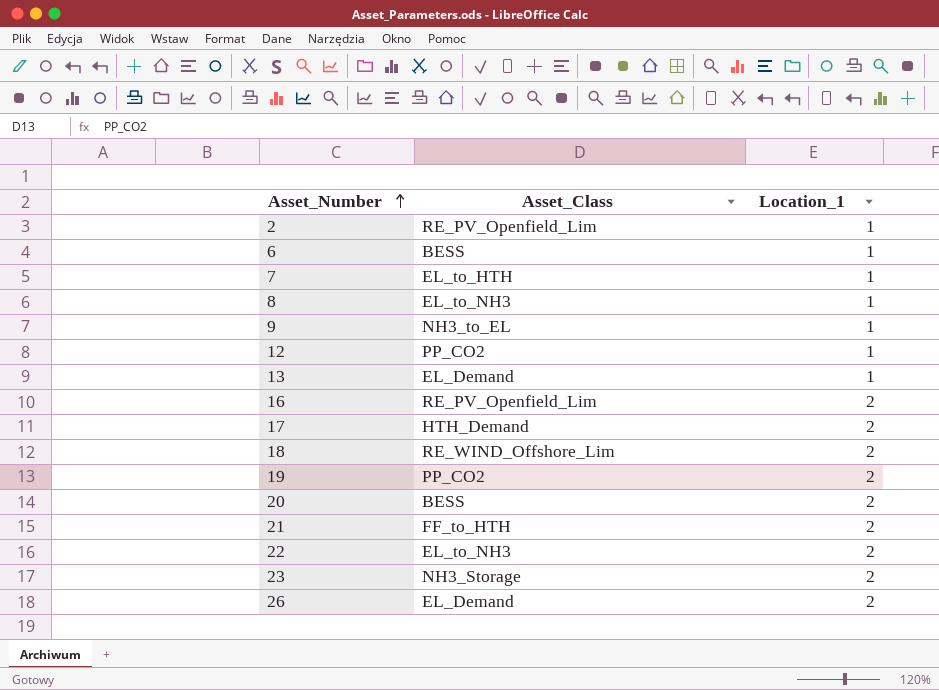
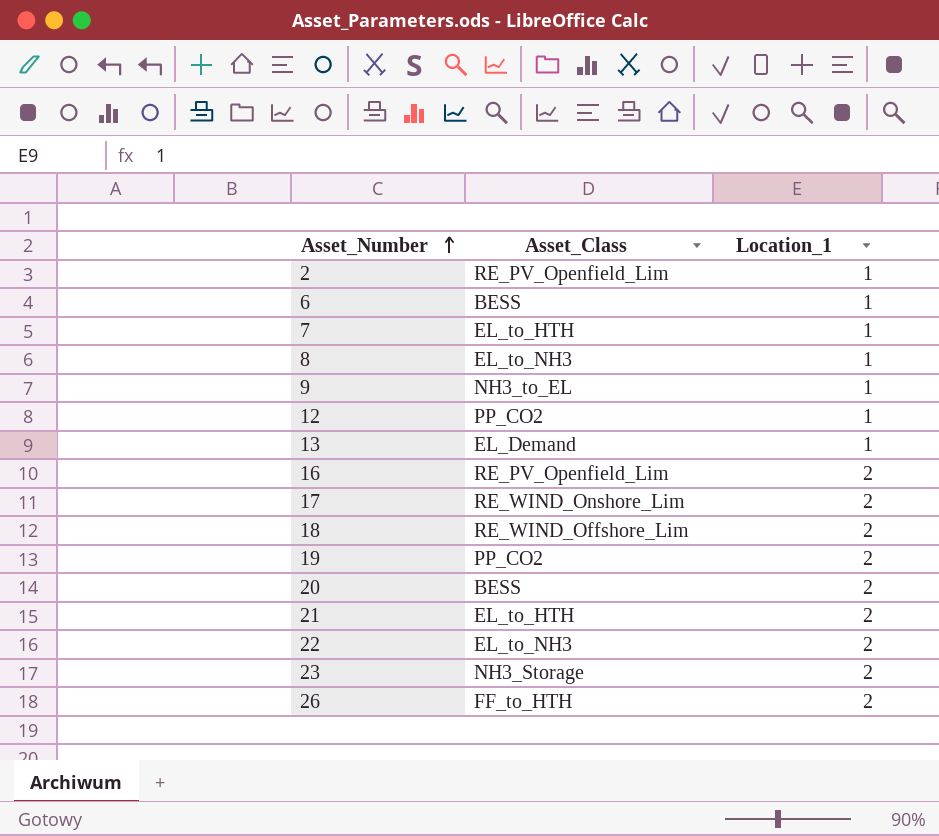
17 | Asset_Class: HTH_Demand -> RE_WIND_Onshore_Lim
21 | Asset_Class: FF_to_HTH -> EL_to_HTH
26 | Asset_Class: EL_Demand -> FF_to_HTH

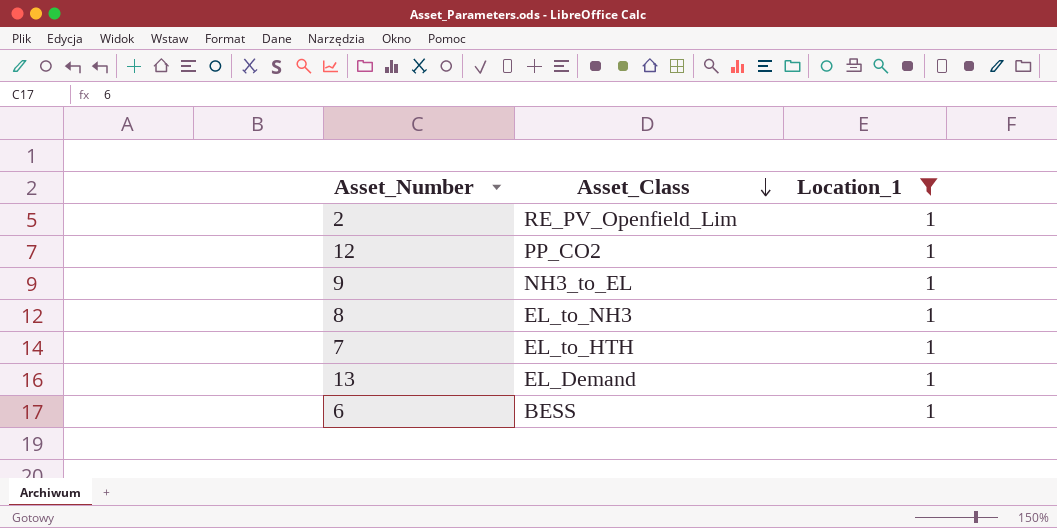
filter: none -> Location_1 = 1
row order: Asset_Number ascending -> Asset_Class descending

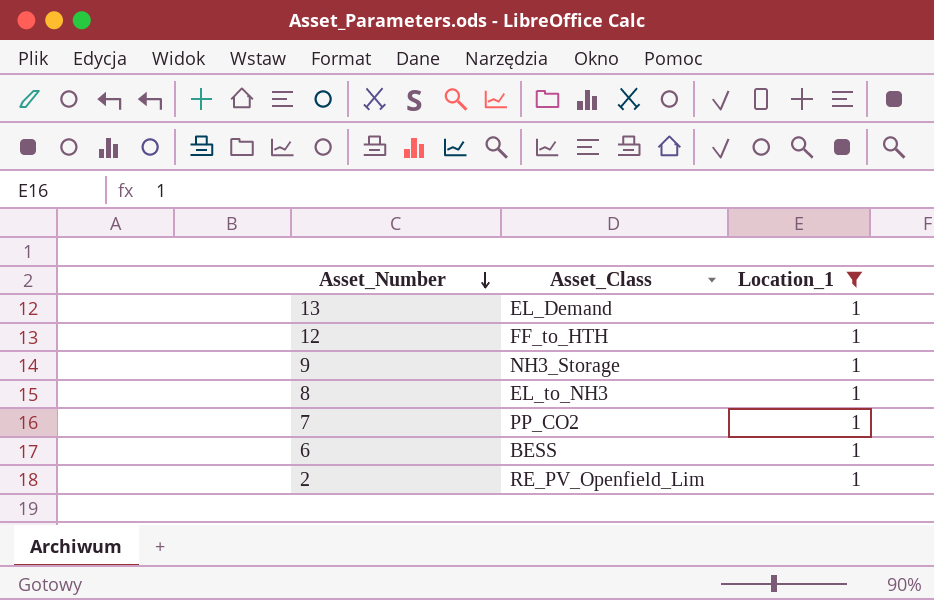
row order: Asset_Class descending -> Asset_Number descending
12 | Asset_Class: PP_CO2 -> FF_to_HTH
9 | Asset_Class: NH3_to_EL -> NH3_Storage
7 | Asset_Class: EL_to_HTH -> PP_CO2

